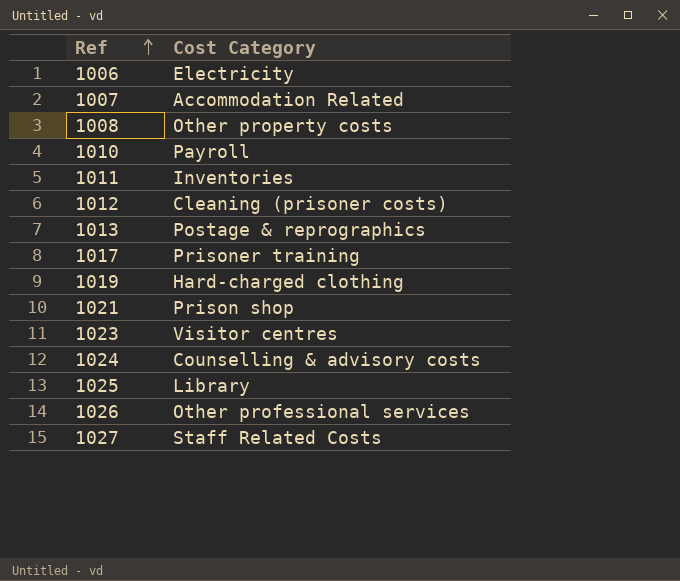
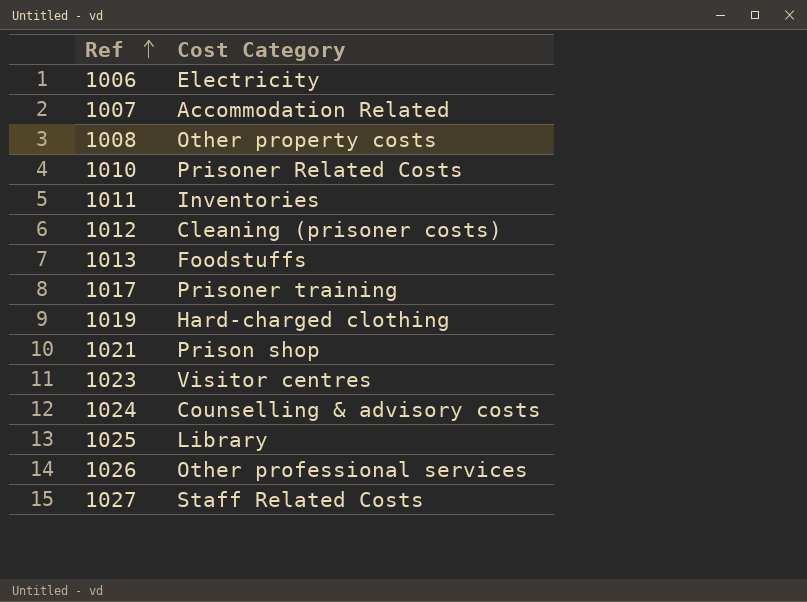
1010 | Cost Category: Payroll -> Prisoner Related Costs
1013 | Cost Category: Postage & reprographics -> Foodstuffs

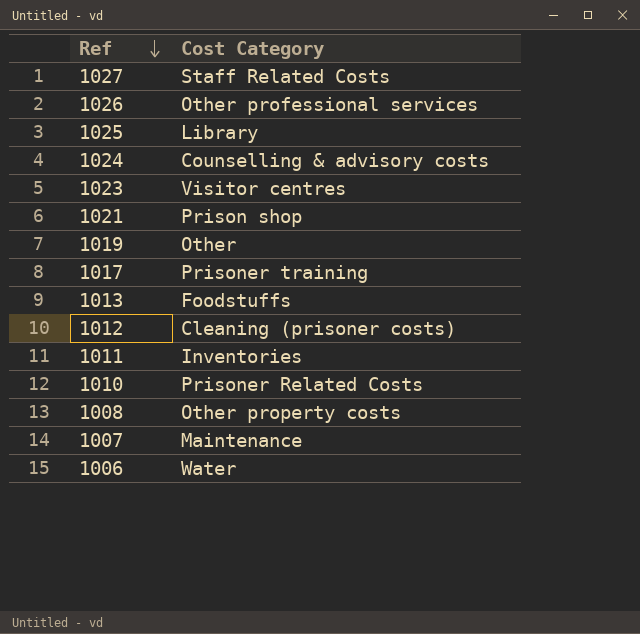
row order: Ref ascending -> Ref descending
1019 | Cost Category: Hard-charged clothing -> Other
1007 | Cost Category: Accommodation Related -> Maintenance
1006 | Cost Category: Electricity -> Water

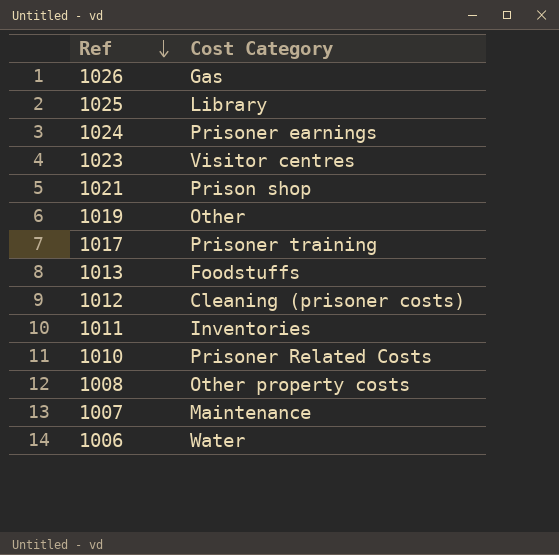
row 1027: Staff Related Costs -> none
1026 | Cost Category: Other professional services -> Gas
1024 | Cost Category: Counselling & advisory costs -> Prisoner earnings

